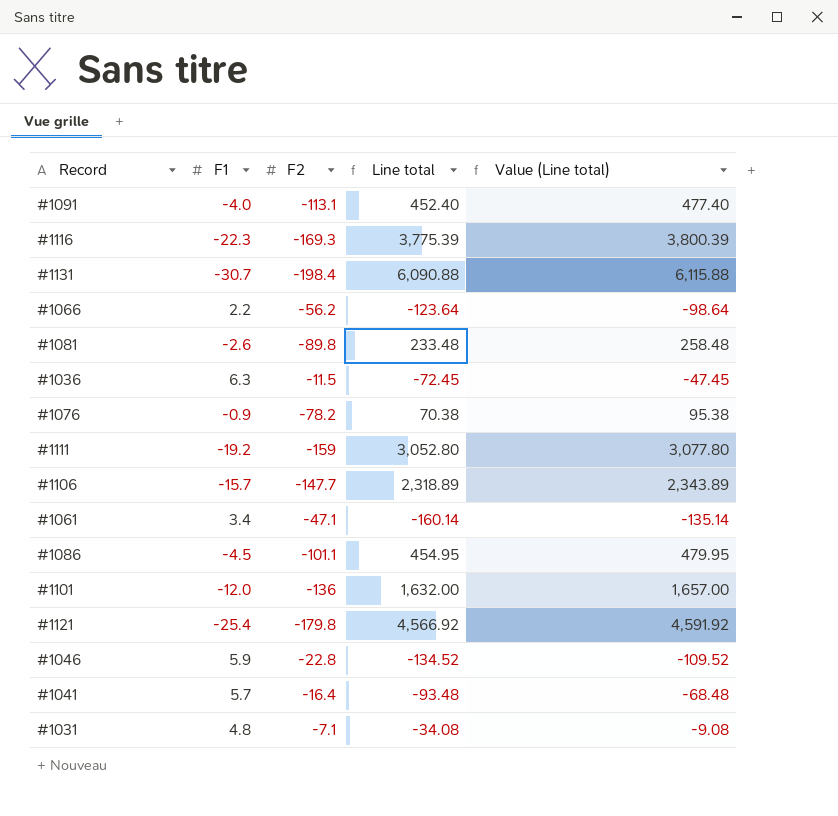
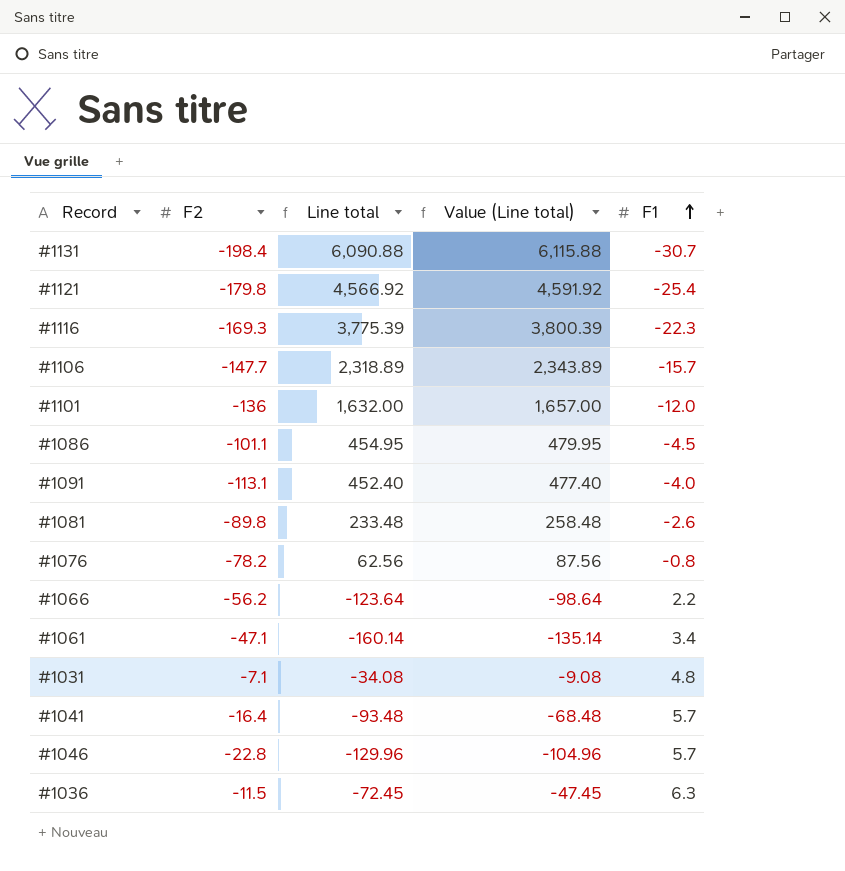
row order: none -> F1 ascending
column F1 | position: 2 -> 5
row #1111: -19.2 | -159 | 3,052.80 | 3,077.80 -> none
#1076 | Line total: 70.38 -> 62.56
#1076 | Value (Line total): 95.38 -> 87.56
#1076 | F1: -0.9 -> -0.8
#1046 | Line total: -134.52 -> -129.96
#1046 | Value (Line total): -109.52 -> -104.96
#1046 | F1: 5.9 -> 5.7

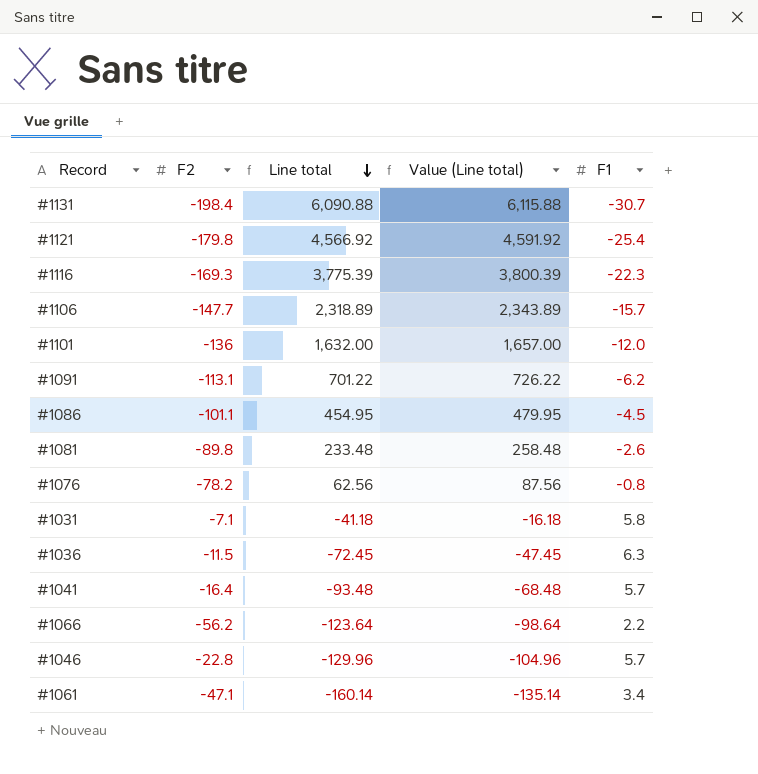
row order: F1 ascending -> Line total descending
#1091 | Line total: 452.40 -> 701.22
#1091 | Value (Line total): 477.40 -> 726.22
#1091 | F1: -4.0 -> -6.2
#1031 | Line total: -34.08 -> -41.18
#1031 | Value (Line total): -9.08 -> -16.18
#1031 | F1: 4.8 -> 5.8

